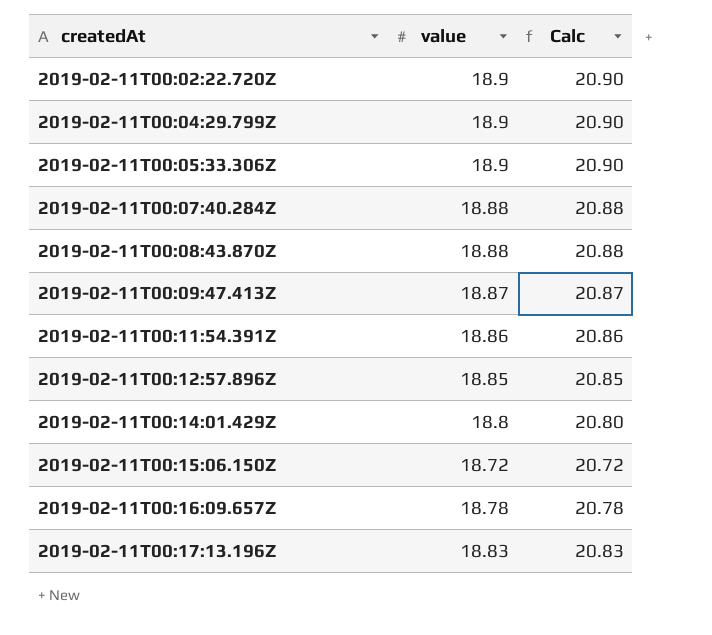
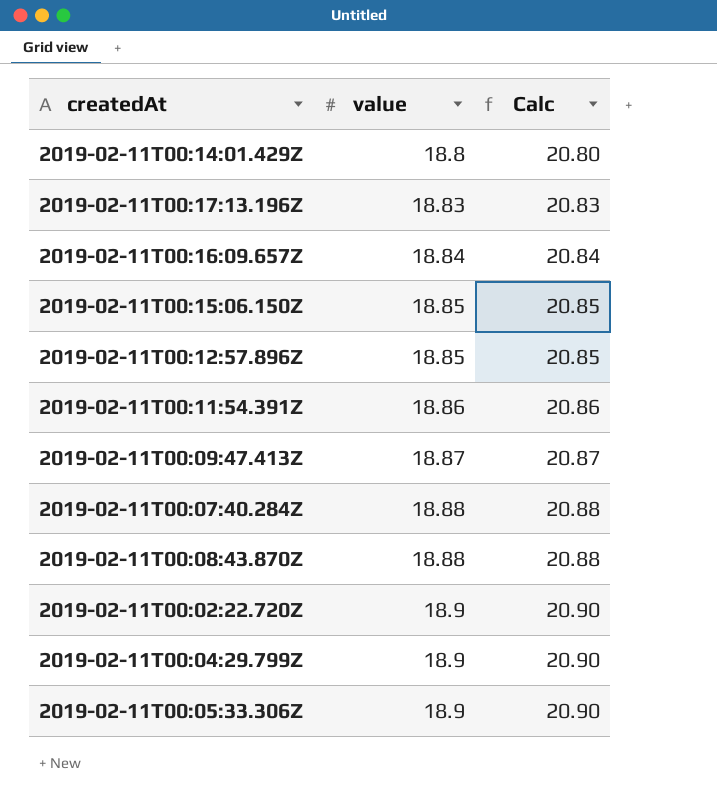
row order: createdAt ascending -> value ascending
2019-02-11T00:16:09.657Z | value: 18.78 -> 18.84
2019-02-11T00:16:09.657Z | Calc: 20.78 -> 20.84
2019-02-11T00:15:06.150Z | value: 18.72 -> 18.85
2019-02-11T00:15:06.150Z | Calc: 20.72 -> 20.85

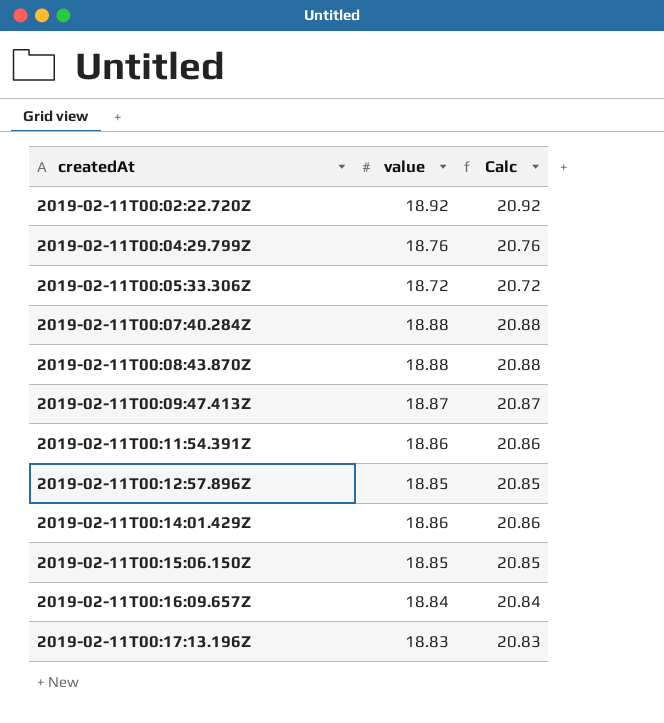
row order: value ascending -> createdAt ascending
2019-02-11T00:02:22.720Z | value: 18.9 -> 18.92
2019-02-11T00:02:22.720Z | Calc: 20.90 -> 20.92
2019-02-11T00:04:29.799Z | value: 18.9 -> 18.76
2019-02-11T00:04:29.799Z | Calc: 20.90 -> 20.76
2019-02-11T00:05:33.306Z | value: 18.9 -> 18.72
2019-02-11T00:05:33.306Z | Calc: 20.90 -> 20.72
2019-02-11T00:14:01.429Z | value: 18.8 -> 18.86
2019-02-11T00:14:01.429Z | Calc: 20.80 -> 20.86

